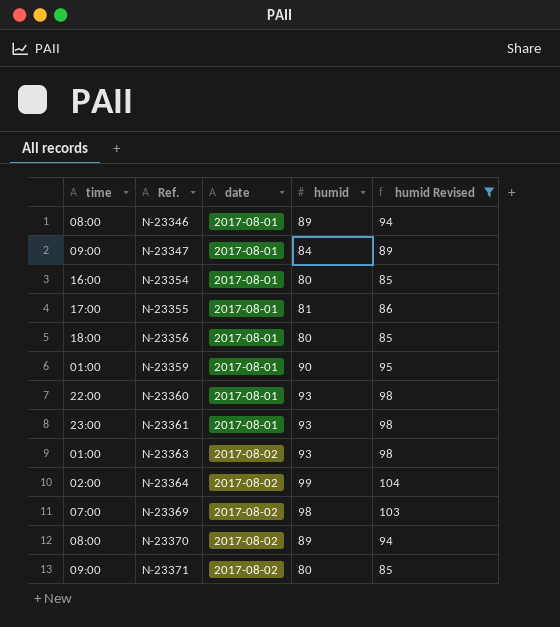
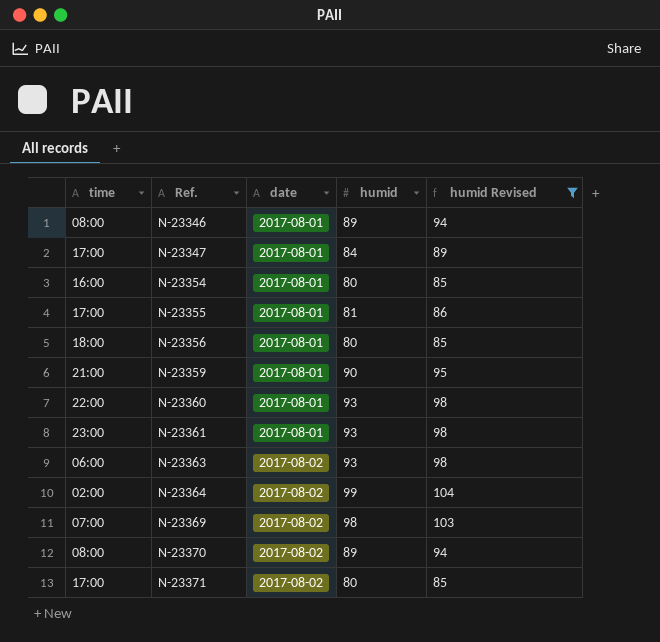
N-23347 | time: 09:00 -> 17:00
N-23359 | time: 01:00 -> 21:00
N-23363 | time: 01:00 -> 06:00
N-23371 | time: 09:00 -> 17:00

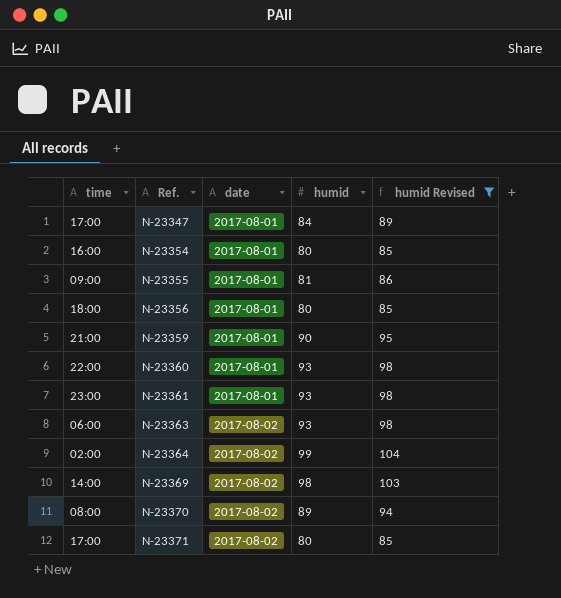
row N-23346: 08:00 | 2017-08-01 | 89 | 94 -> none
N-23355 | time: 17:00 -> 09:00
N-23369 | time: 07:00 -> 14:00

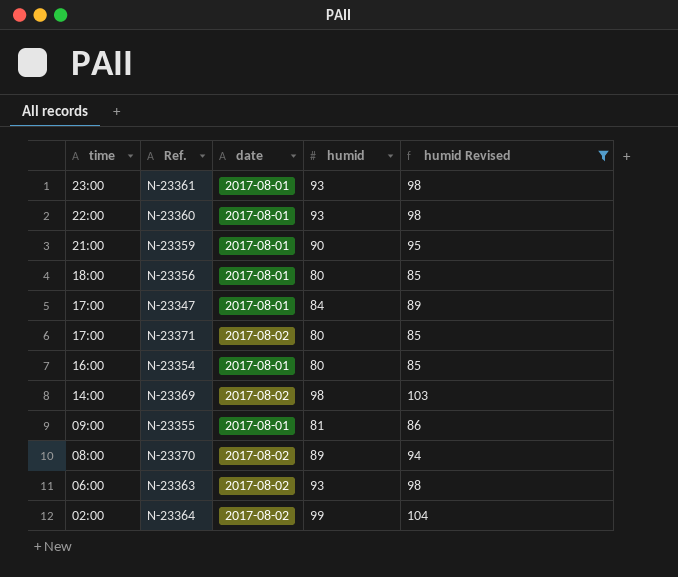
row order: Ref. ascending -> time descending

